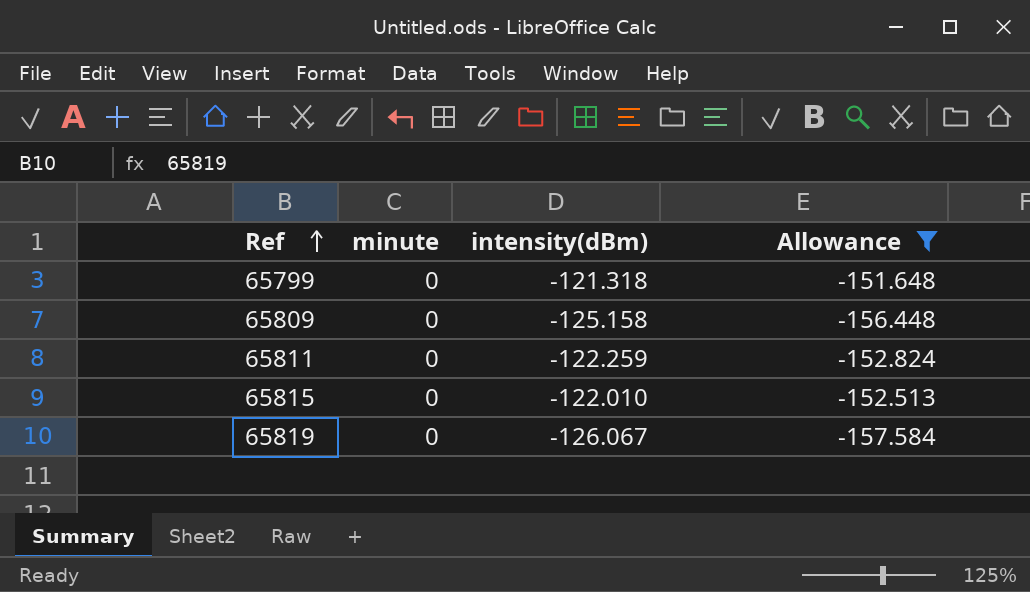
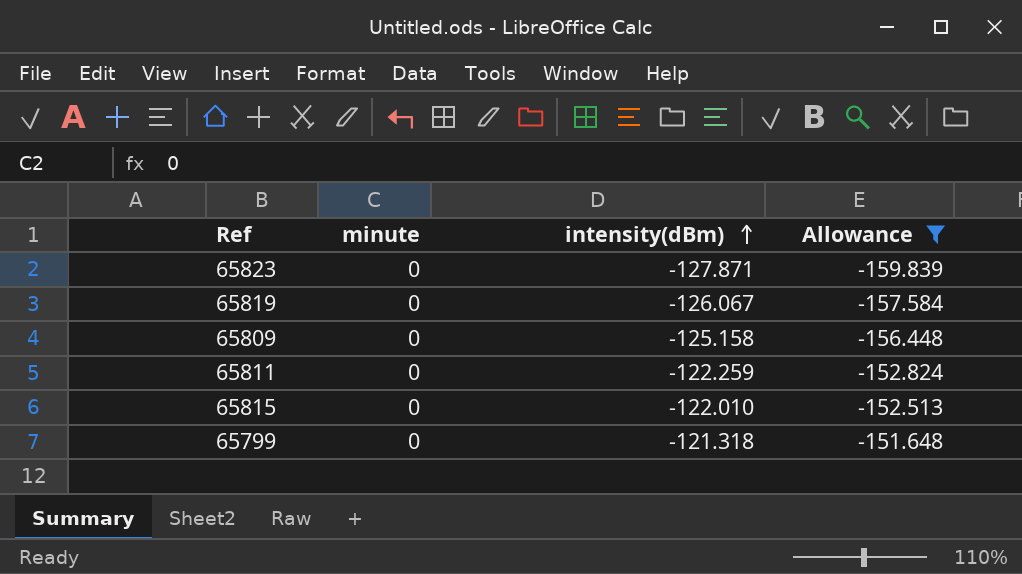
row order: Ref ascending -> intensity(dBm) ascending
row 65823: none -> 0 | -127.871 | -159.839

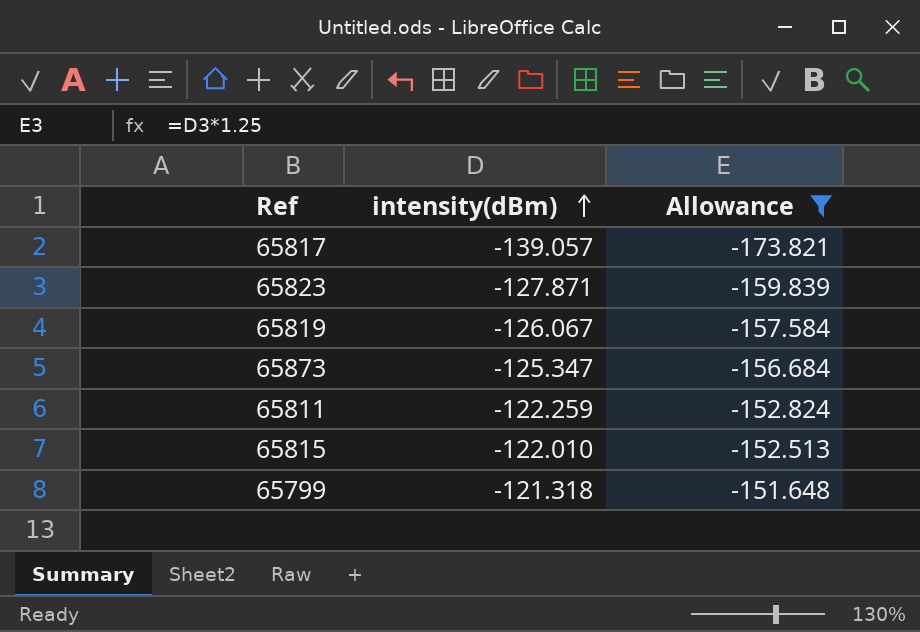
column minute | position: 2 -> none
row 65809: 0 | -125.158 | -156.448 -> none
row 65817: none -> -139.057 | -173.821
row 65873: none -> -125.347 | -156.684

